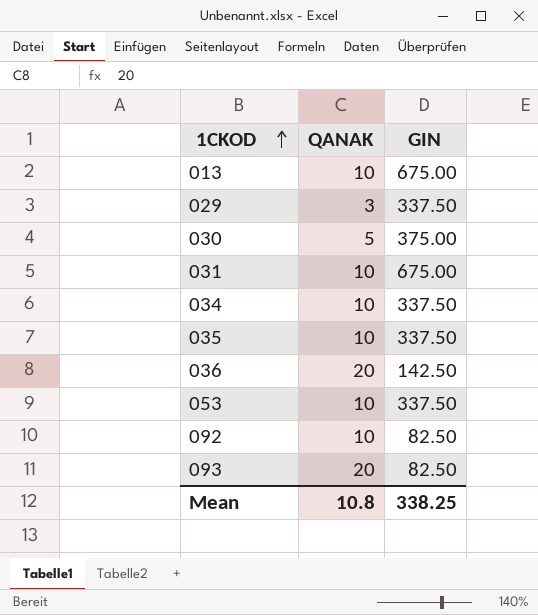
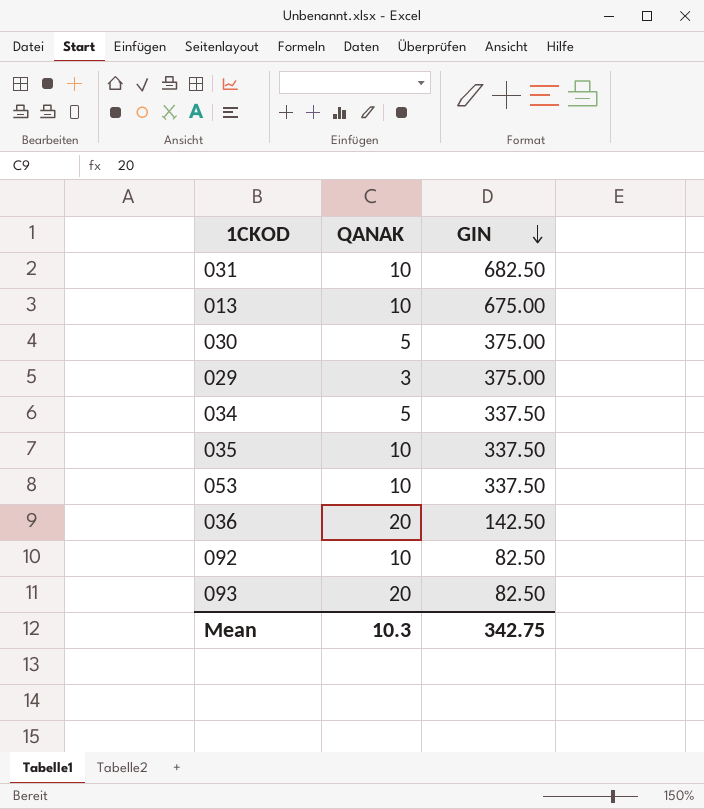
row order: 1CKOD ascending -> GIN descending
031 | GIN: 675.00 -> 682.50
029 | GIN: 337.50 -> 375.00
034 | QANAK: 10 -> 5
Mean | QANAK: 10.8 -> 10.3
Mean | GIN: 338.25 -> 342.75

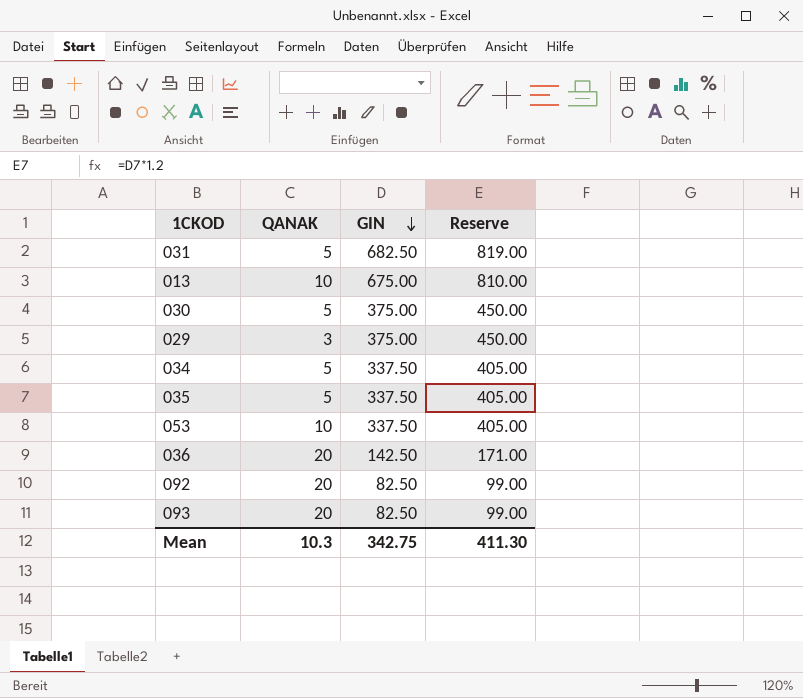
column Reserve | formula: none -> [GIN] * 1.2
031 | QANAK: 10 -> 5
035 | QANAK: 10 -> 5
092 | QANAK: 10 -> 20

